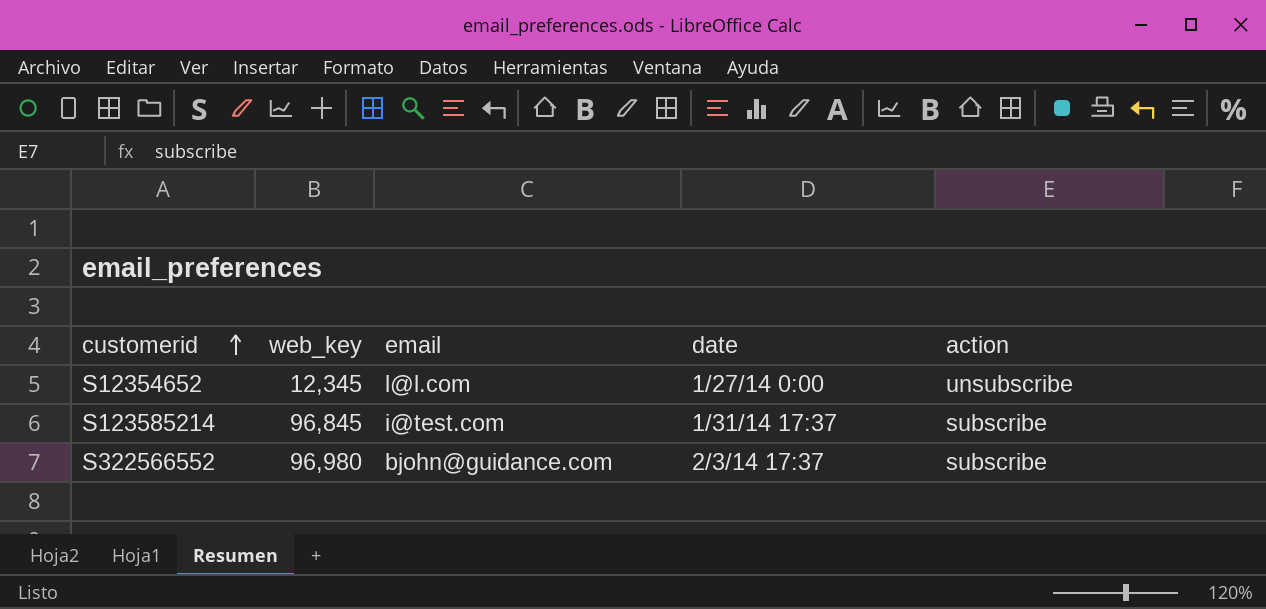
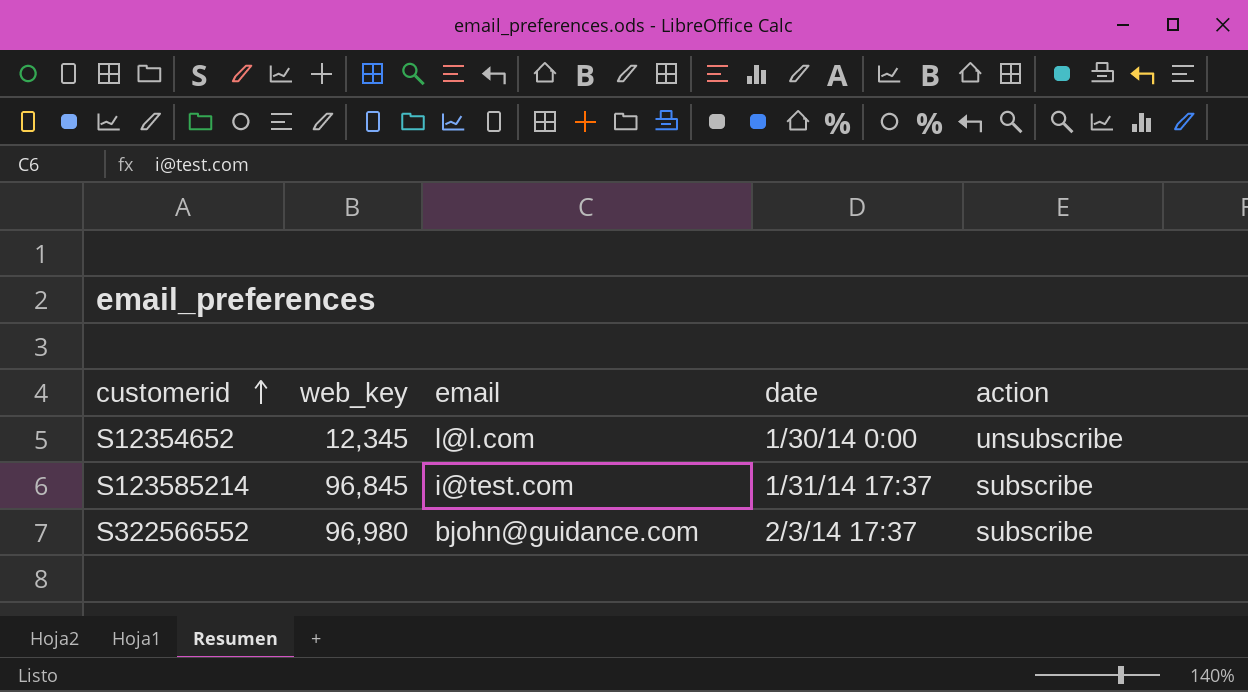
S12354652 | date: 1/27/14 0:00 -> 1/30/14 0:00

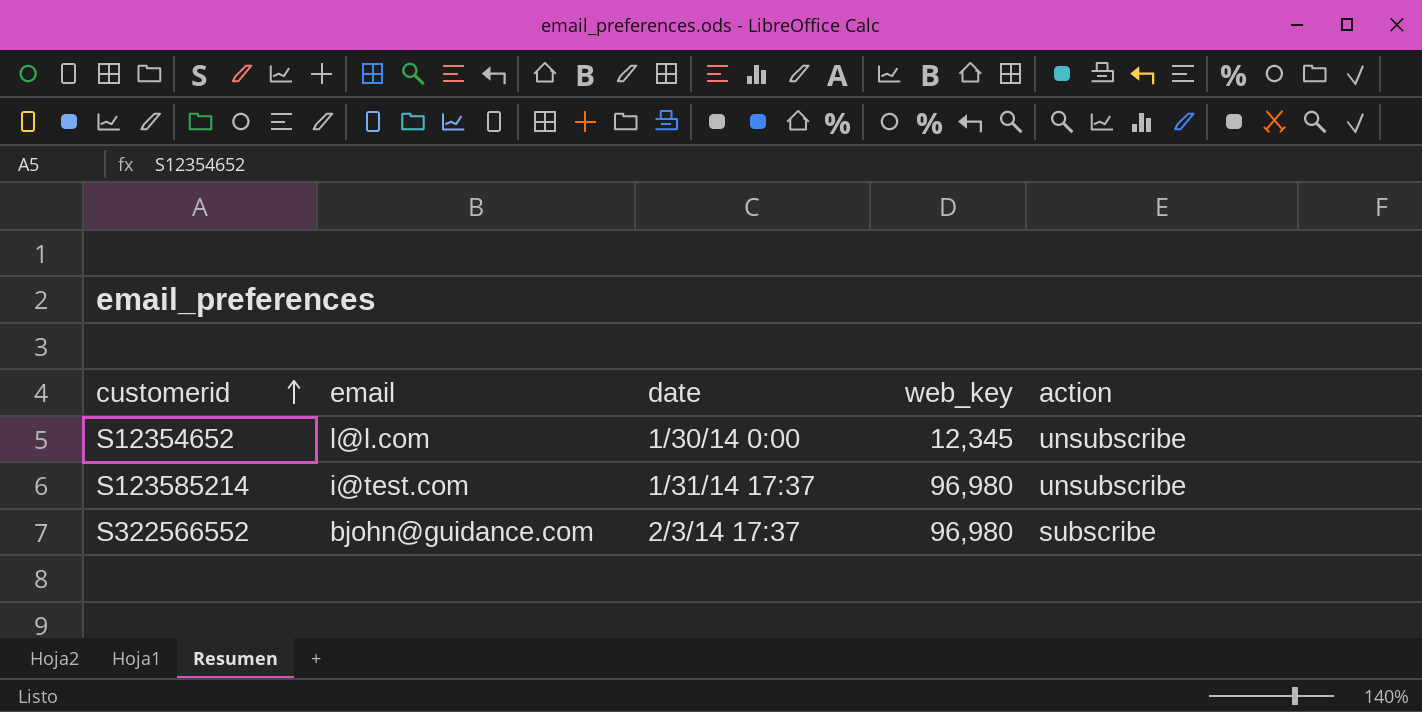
column web_key | position: 2 -> 4
S123585214 | web_key: 96,845 -> 96,980
S123585214 | action: subscribe -> unsubscribe

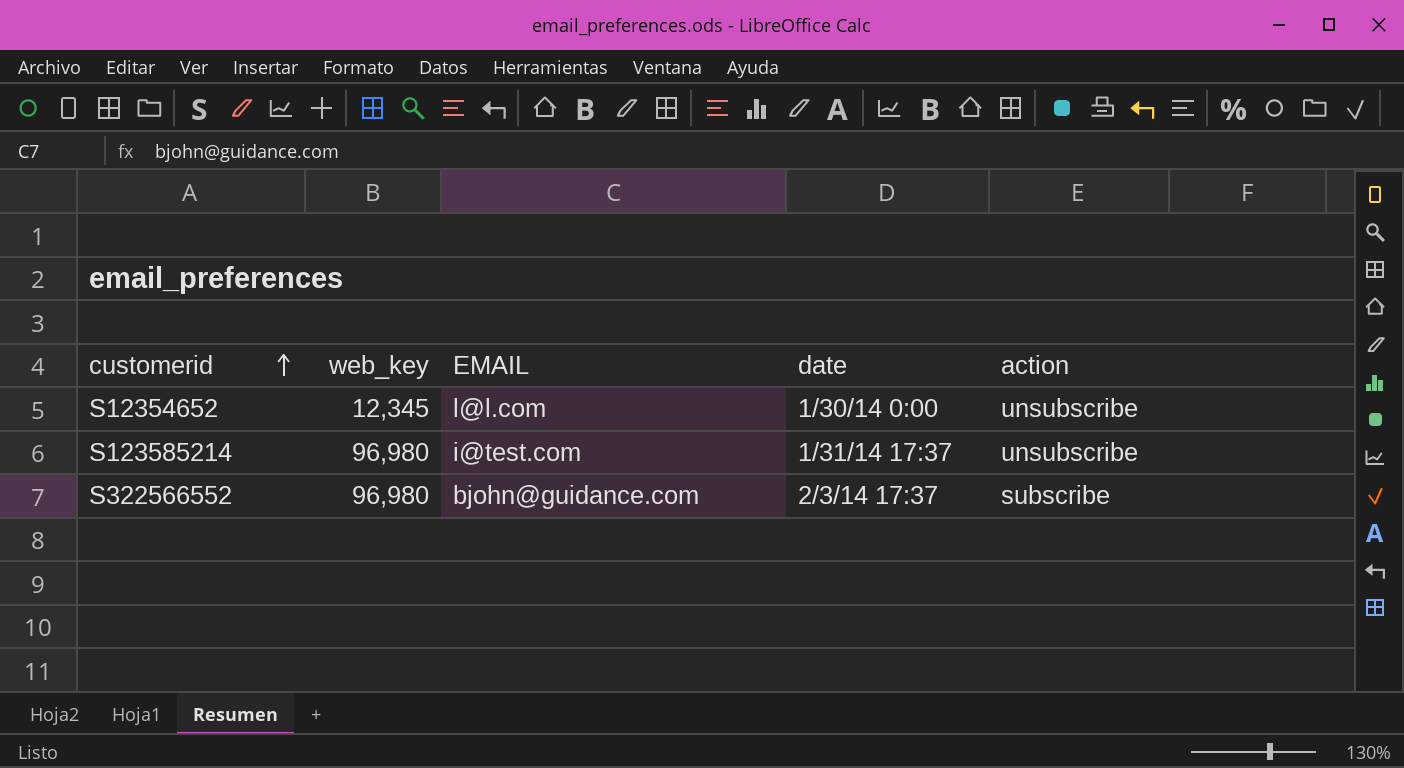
column web_key | position: 4 -> 2
column name: email -> EMAIL

